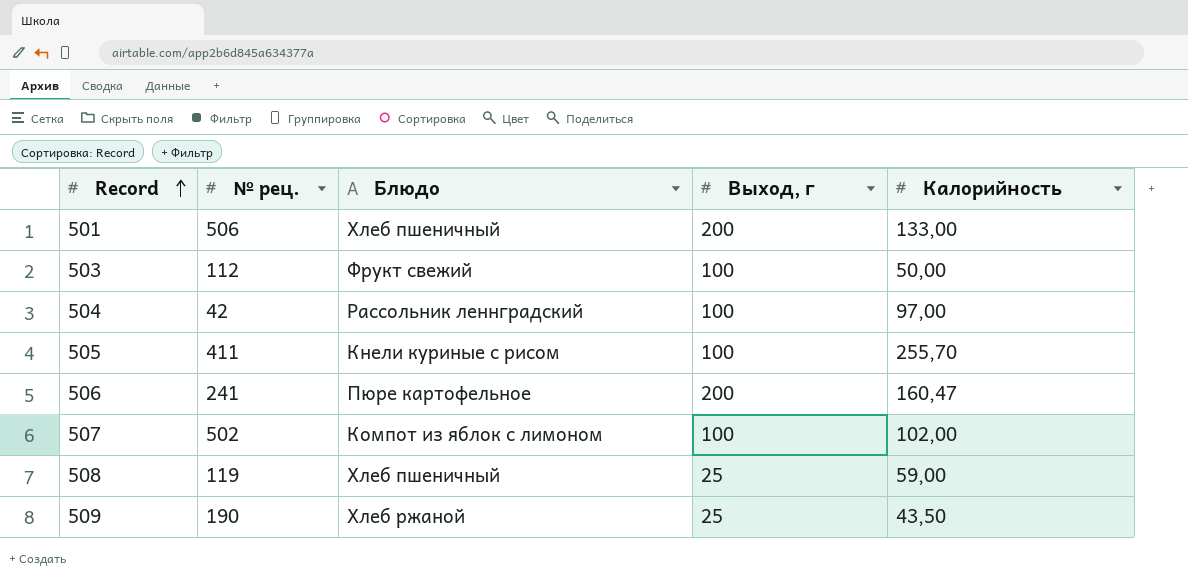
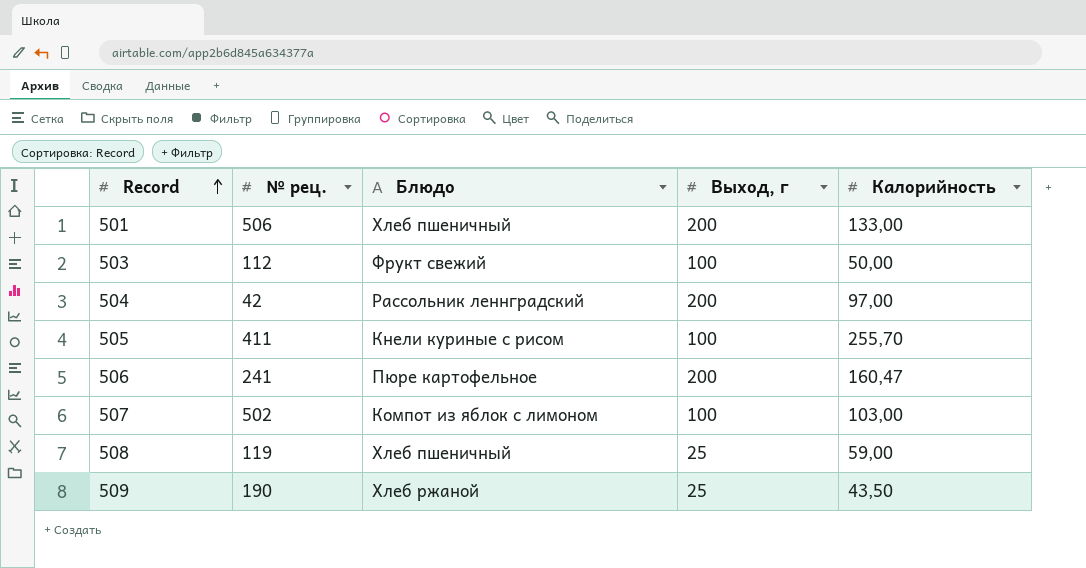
504 | Выход, г: 100 -> 200
507 | Калорийность: 102,00 -> 103,00

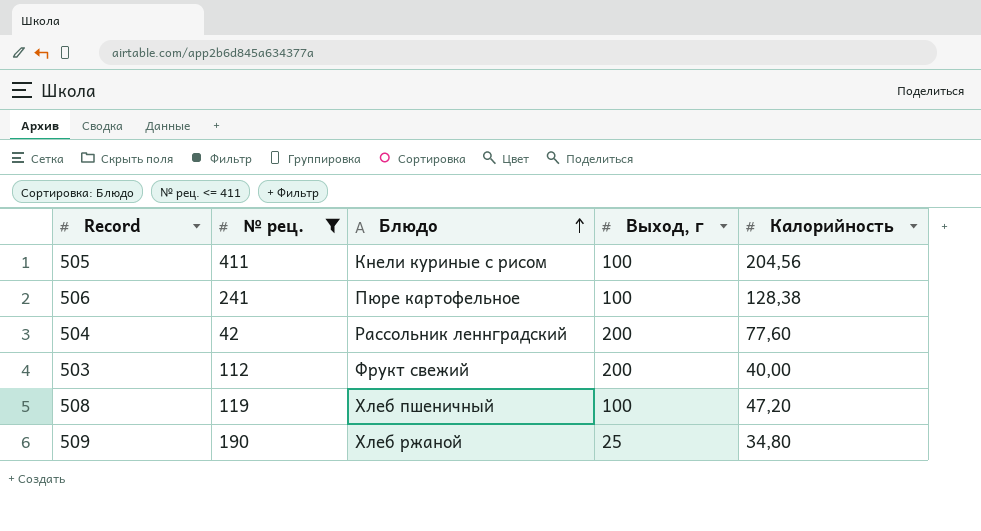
filter: none -> № рец. <= 411
row order: Record ascending -> Блюдо ascending
505 | Калорийность: 255,70 -> 204,56
506 | Выход, г: 200 -> 100
506 | Калорийность: 160,47 -> 128,38
504 | Калорийность: 97,00 -> 77,60
503 | Выход, г: 100 -> 200
503 | Калорийность: 50,00 -> 40,00
508 | Выход, г: 25 -> 100
508 | Калорийность: 59,00 -> 47,20
509 | Калорийность: 43,50 -> 34,80

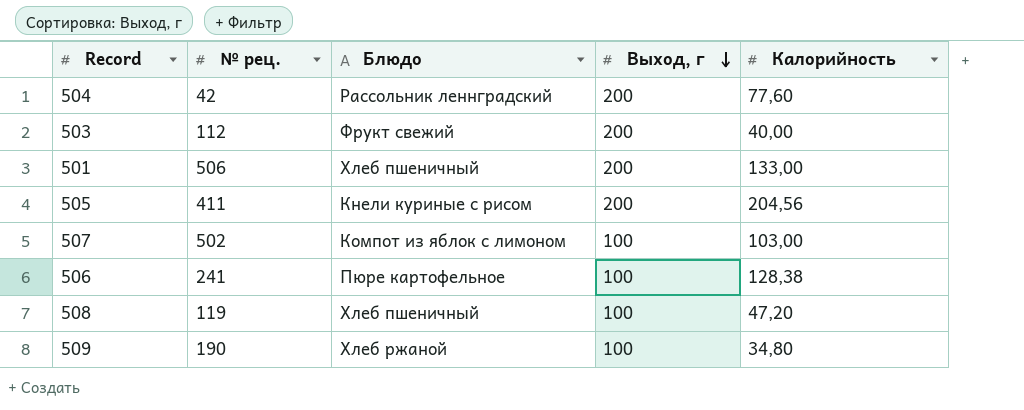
filter: № рец. <= 411 -> none
row order: Блюдо ascending -> Выход, г descending
505 | Выход, г: 100 -> 200
509 | Выход, г: 25 -> 100

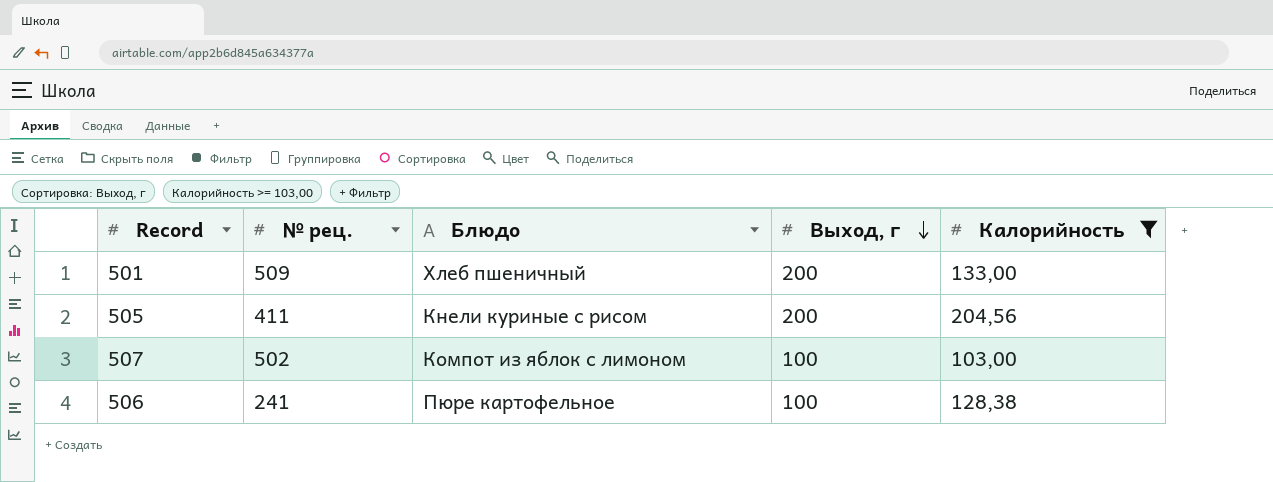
filter: none -> Калорийность >= 103,00
501 | № рец.: 506 -> 509

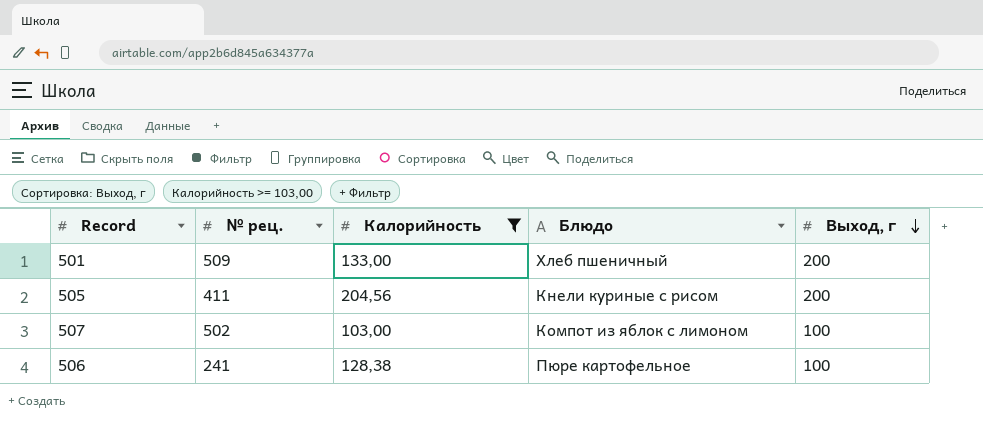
column Калорийность | position: 5 -> 3

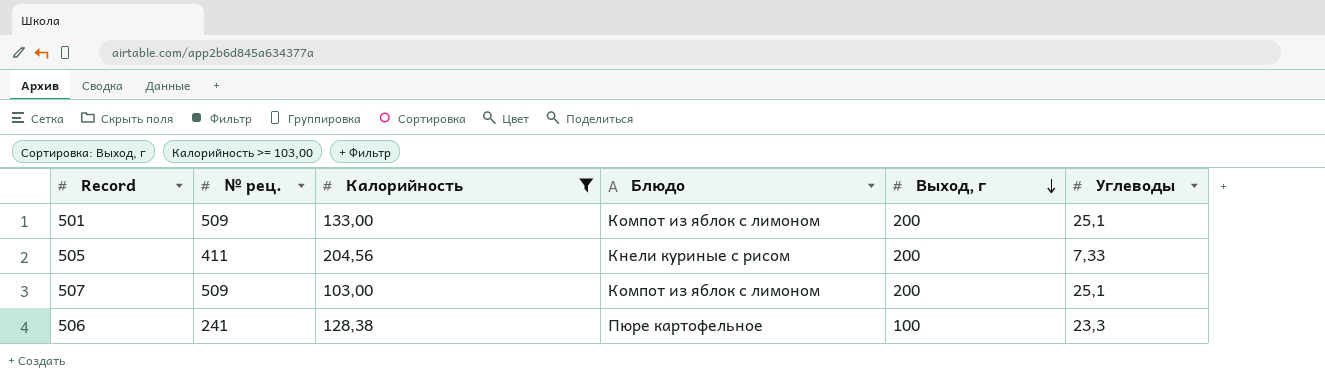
column Углеводы | position: none -> 6
501 | Блюдо: Хлеб пшеничный -> Компот из яблок с лимоном
507 | № рец.: 502 -> 509
507 | Выход, г: 100 -> 200

